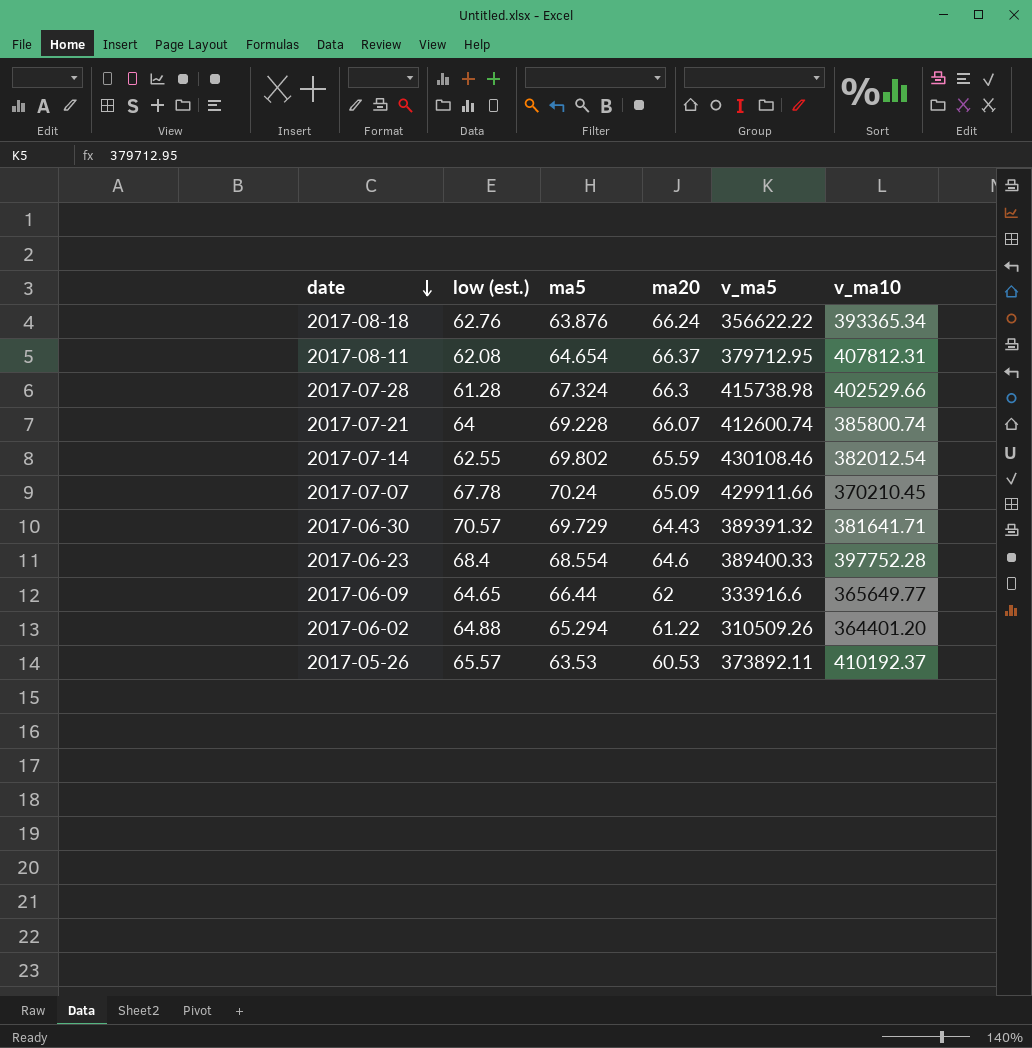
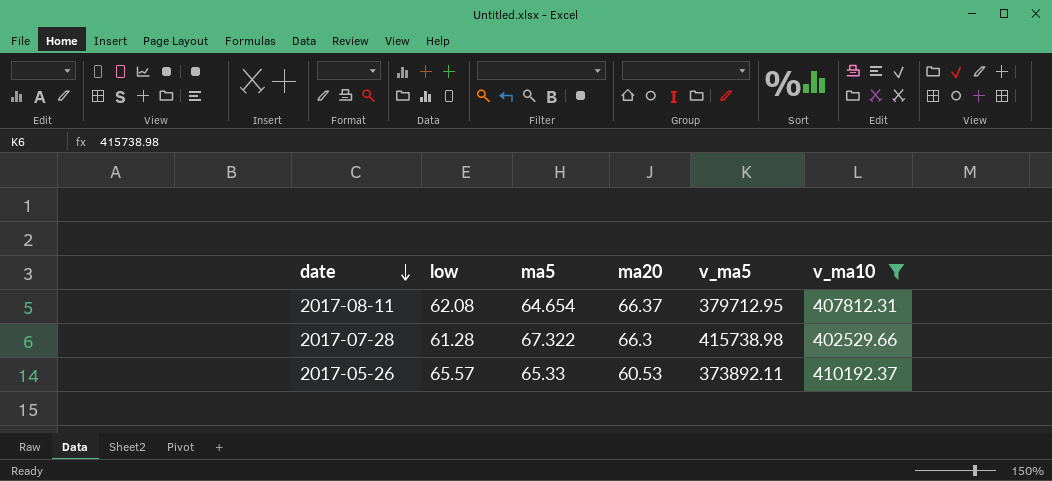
filter: none -> v_ma10 >= 402529.66
column name: low (est.) -> low
2017-07-28 | ma5: 67.324 -> 67.322
2017-05-26 | ma5: 63.53 -> 65.33

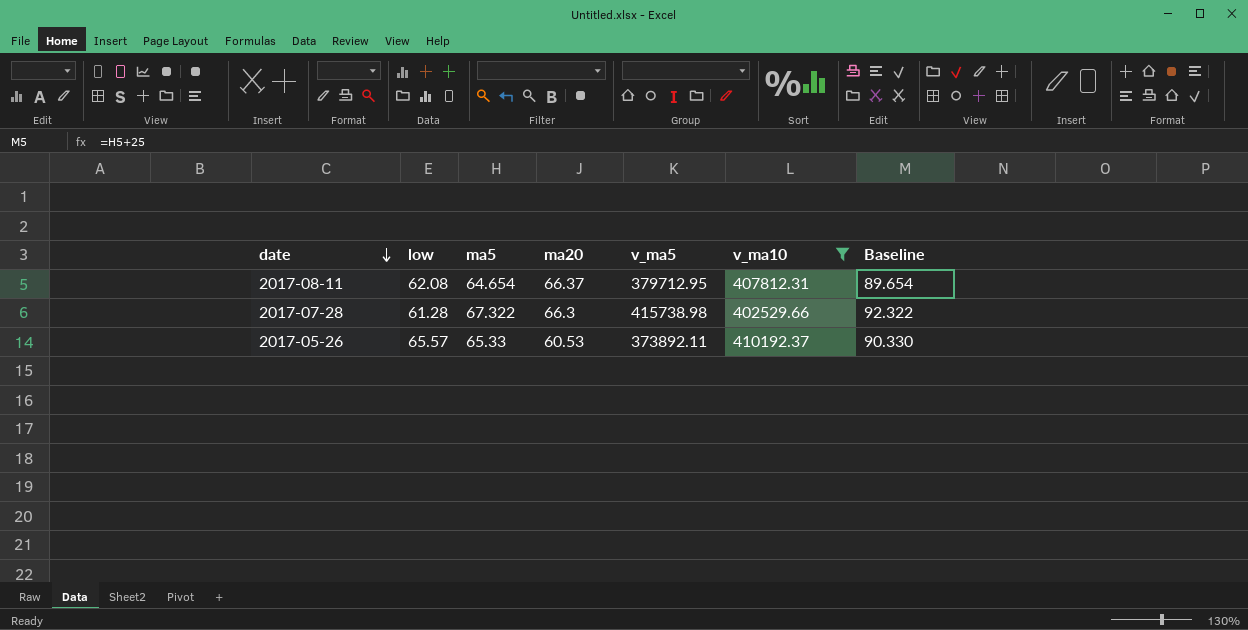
column Baseline | formula: none -> [ma5] + 25

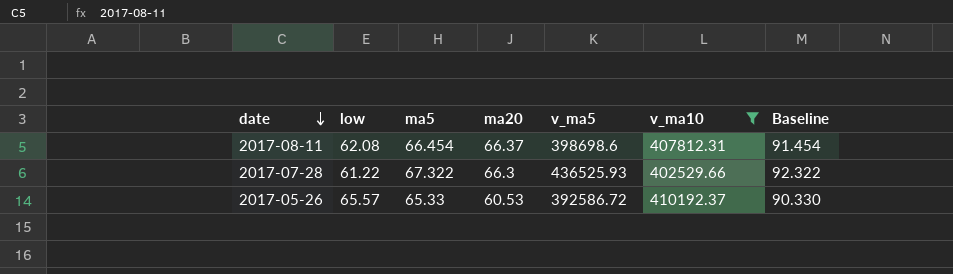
2017-08-11 | ma5: 64.654 -> 66.454
2017-08-11 | v_ma5: 379712.95 -> 398698.6
2017-08-11 | Baseline: 89.654 -> 91.454
2017-07-28 | low: 61.28 -> 61.22
2017-07-28 | v_ma5: 415738.98 -> 436525.93
2017-05-26 | v_ma5: 373892.11 -> 392586.72

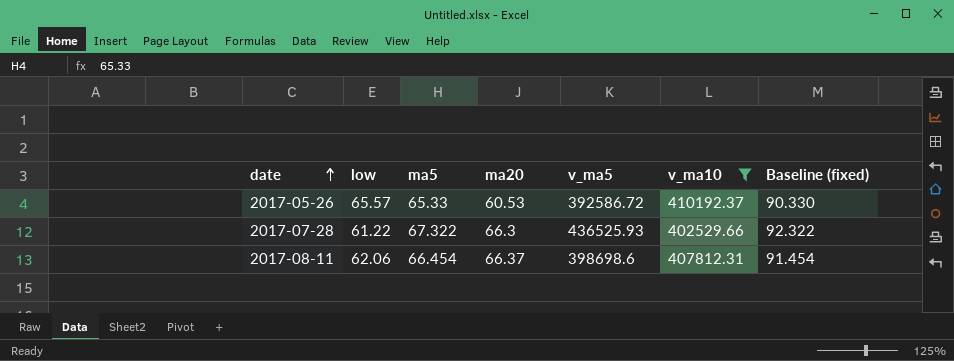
row order: date descending -> date ascending
column name: Baseline -> Baseline (fixed)
2017-08-11 | low: 62.08 -> 62.06

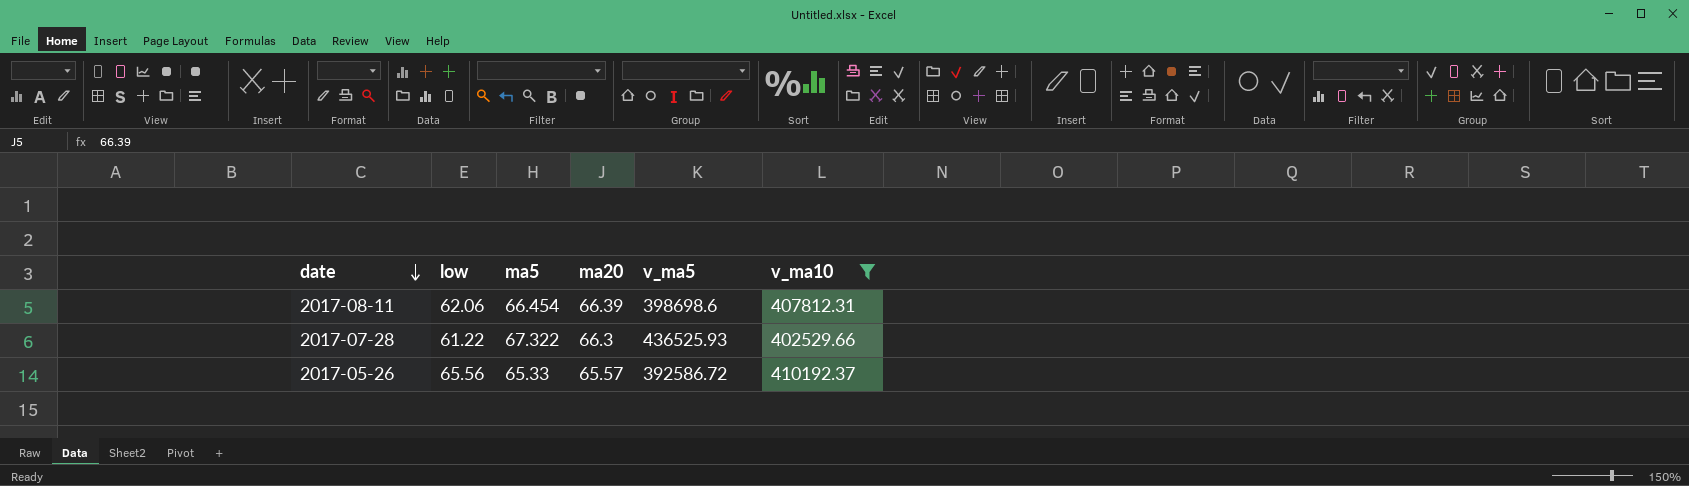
row order: date ascending -> date descending
column Baseline (fixed) | formula: [ma5] + 25 -> none
2017-08-11 | ma20: 66.37 -> 66.39
2017-05-26 | low: 65.57 -> 65.56
2017-05-26 | ma20: 60.53 -> 65.57

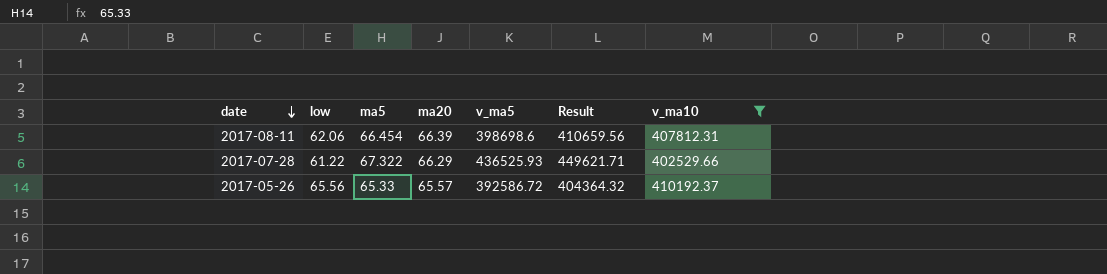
column Result | formula: none -> [v_ma5] * 1.03
2017-07-28 | ma20: 66.3 -> 66.29

